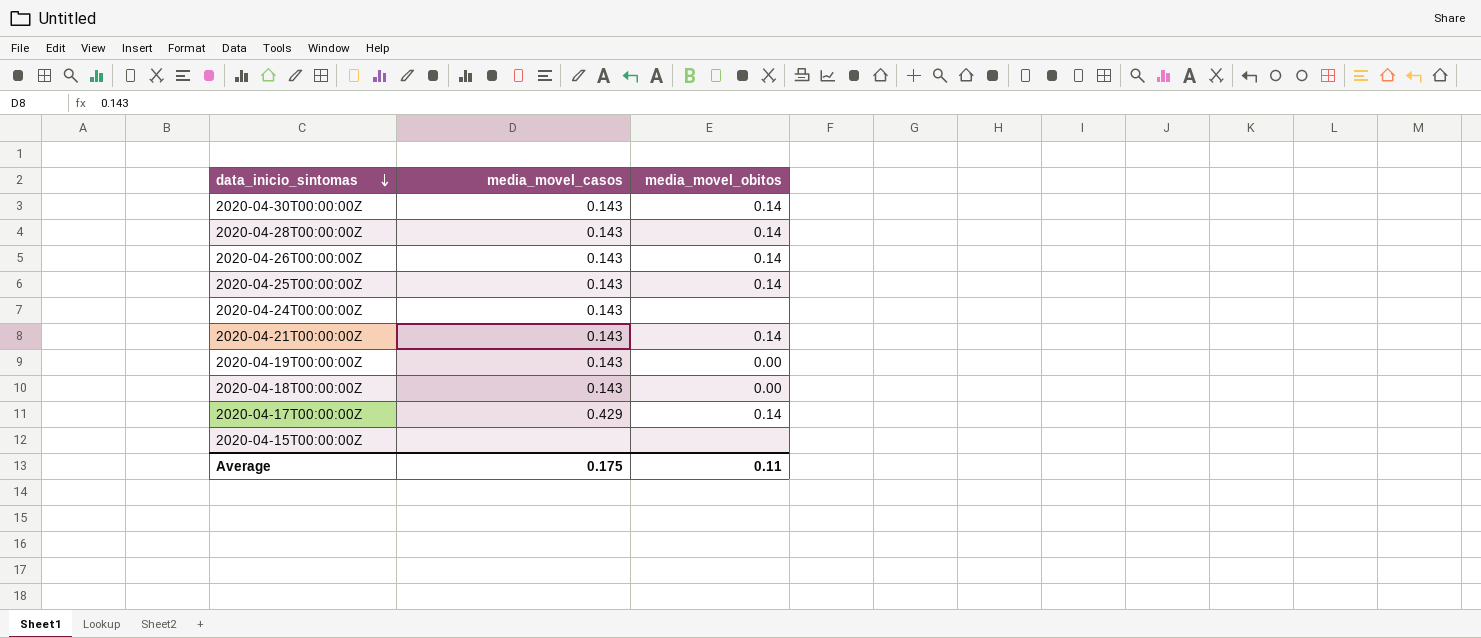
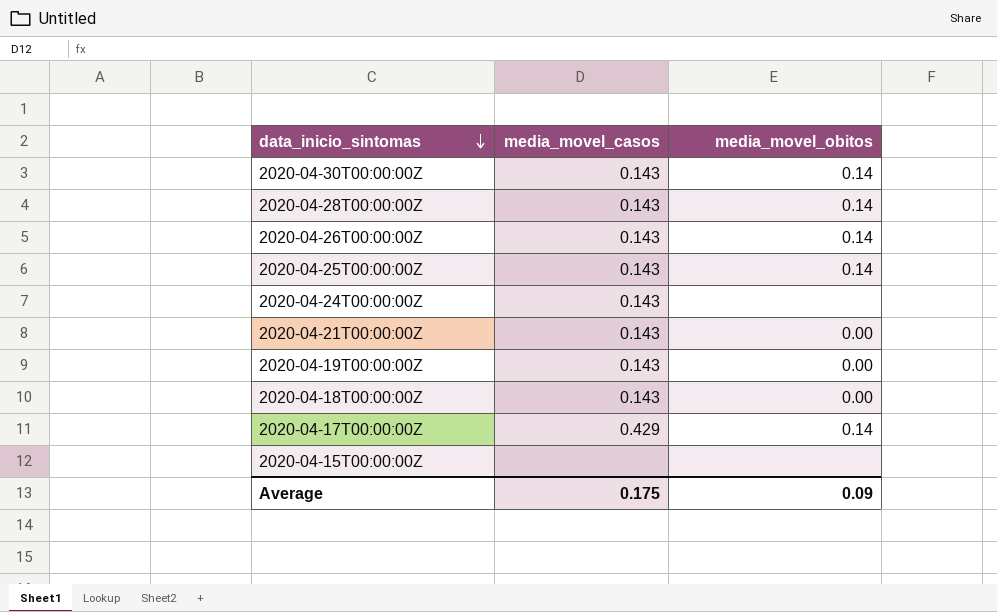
2020-04-21T00:00:00Z | media_movel_obitos: 0.14 -> 0.00
Average | media_movel_obitos: 0.11 -> 0.09

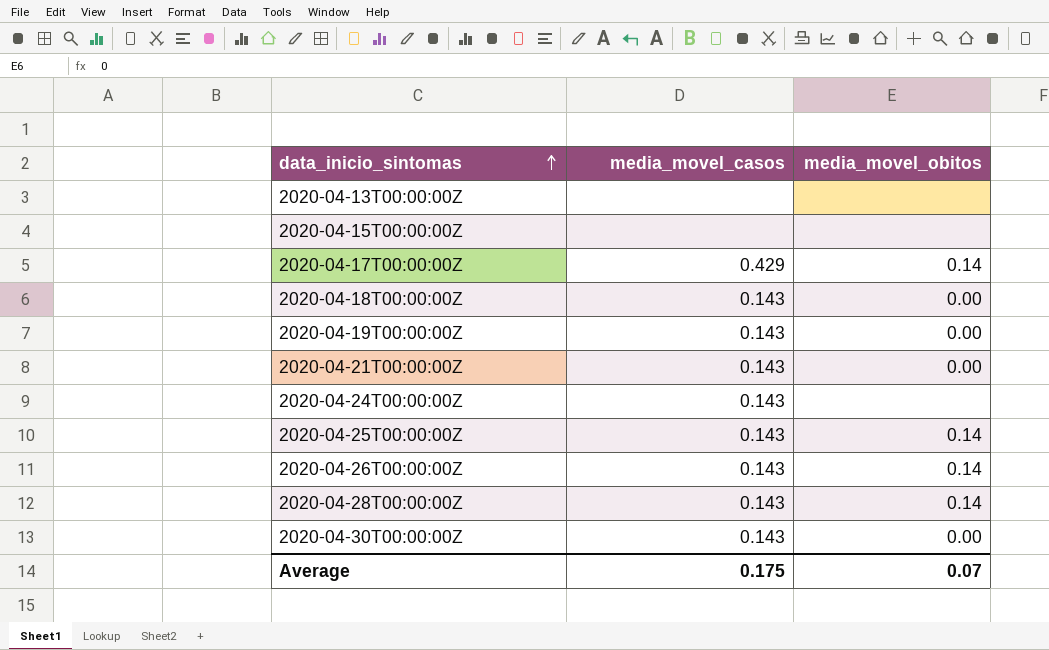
row order: data_inicio_sintomas descending -> data_inicio_sintomas ascending
row 2020-04-13T00:00:00Z: none -> none | none
2020-04-30T00:00:00Z | media_movel_obitos: 0.14 -> 0.00
Average | media_movel_obitos: 0.09 -> 0.07

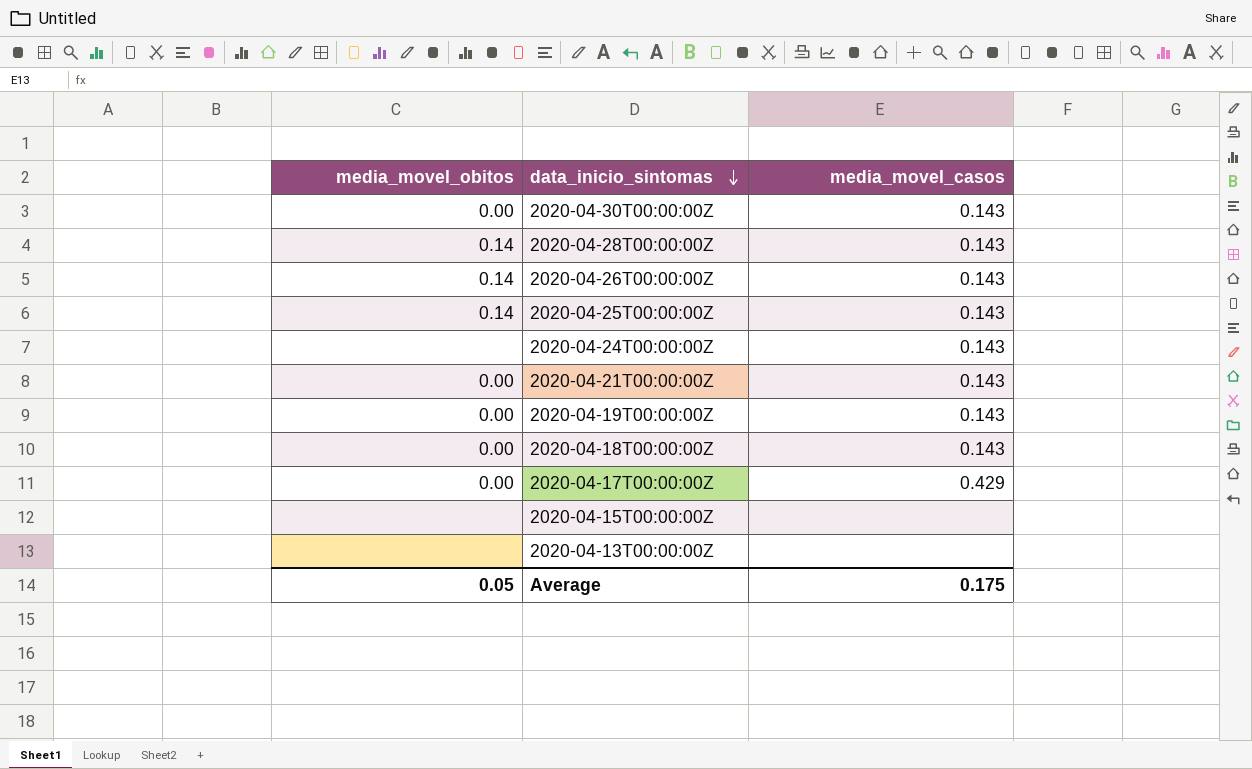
row order: data_inicio_sintomas ascending -> data_inicio_sintomas descending
column media_movel_obitos | position: 3 -> 1
2020-04-17T00:00:00Z | media_movel_obitos: 0.14 -> 0.00
Average | media_movel_obitos: 0.07 -> 0.05

